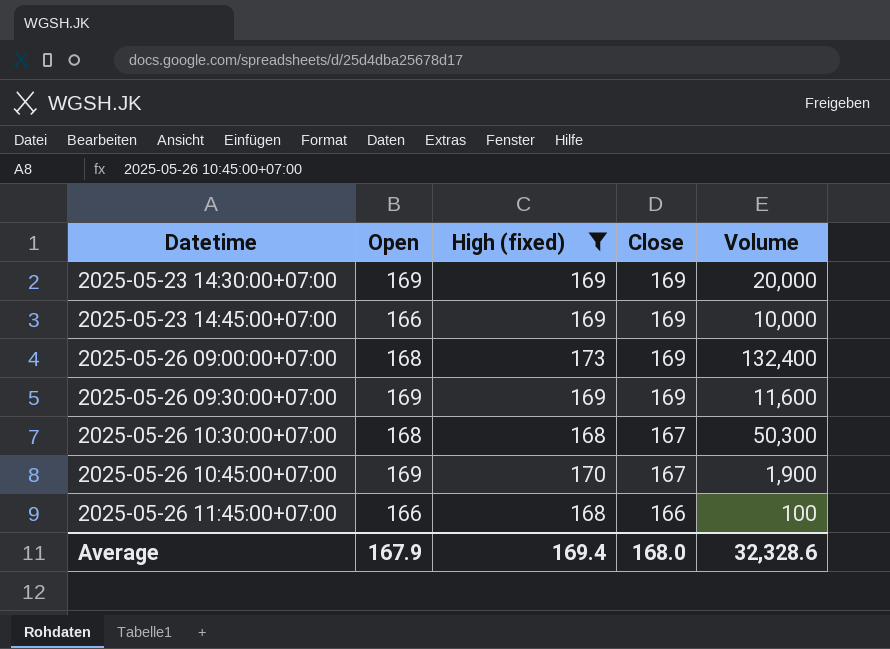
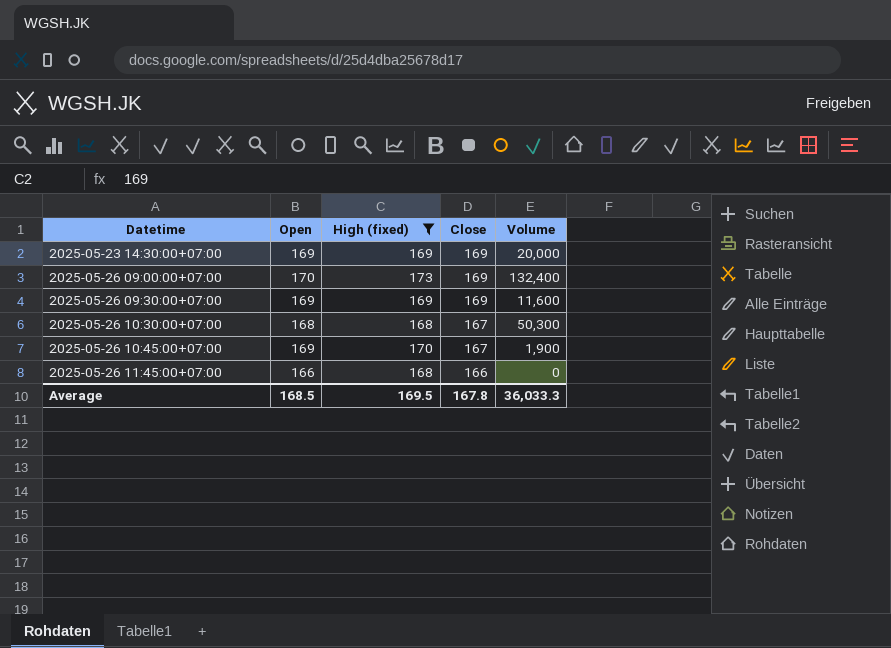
row 2025-05-23 14:45:00+07:00: 166 | 169 | 169 | 10,000 -> none
2025-05-26 09:00:00+07:00 | Open: 168 -> 170
2025-05-26 11:45:00+07:00 | Volume: 100 -> 0
Average | Open: 167.9 -> 168.5
Average | High (fixed): 169.4 -> 169.5
Average | Close: 168.0 -> 167.8
Average | Volume: 32,328.6 -> 36,033.3

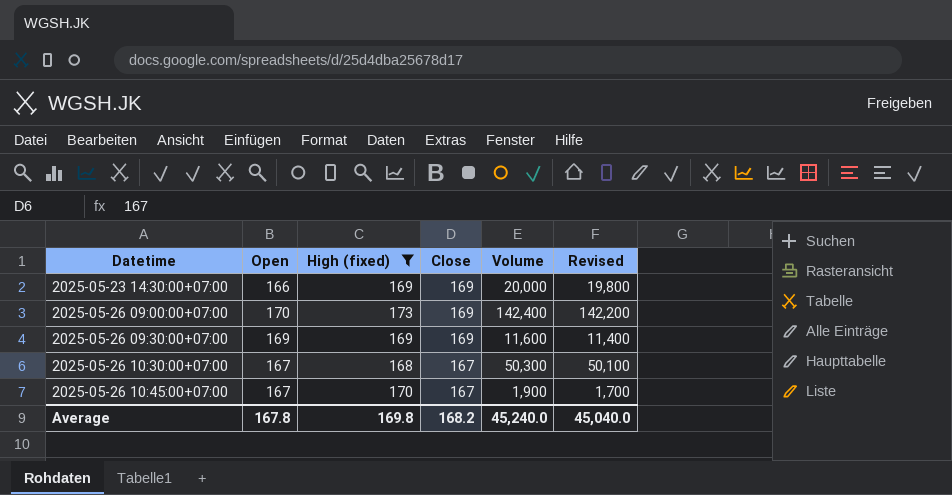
column Revised | formula: none -> [Volume] - 200
row 2025-05-26 11:45:00+07:00: 166 | 168 | 166 | 0 -> none
2025-05-23 14:30:00+07:00 | Open: 169 -> 166
2025-05-26 09:00:00+07:00 | Volume: 132,400 -> 142,400
2025-05-26 10:30:00+07:00 | Open: 168 -> 167
2025-05-26 10:45:00+07:00 | Open: 169 -> 167
Average | Open: 168.5 -> 167.8
Average | High (fixed): 169.5 -> 169.8
Average | Close: 167.8 -> 168.2
Average | Volume: 36,033.3 -> 45,240.0

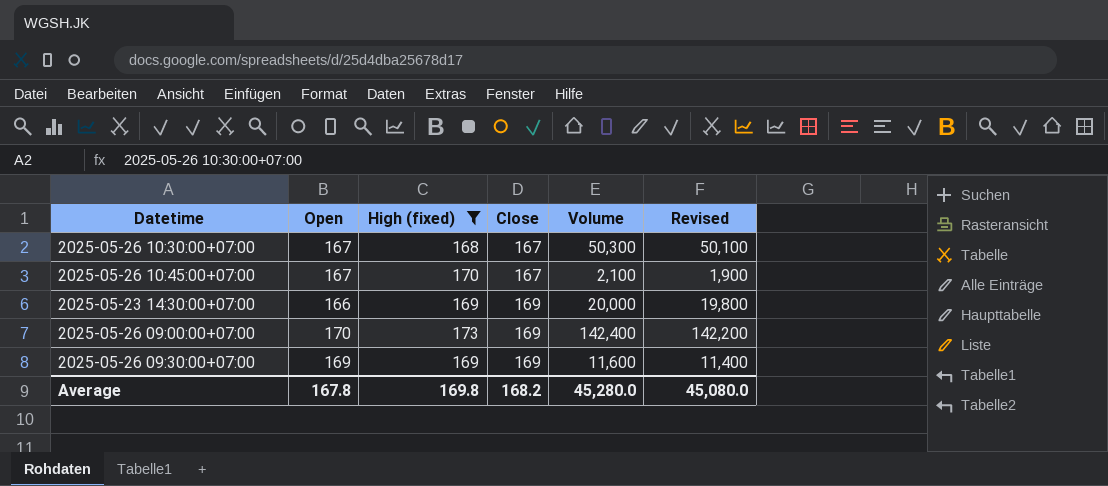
row order: Datetime ascending -> Close ascending
2025-05-26 10:45:00+07:00 | Volume: 1,900 -> 2,100
2025-05-26 10:45:00+07:00 | Revised: 1,700 -> 1,900
Average | Volume: 45,240.0 -> 45,280.0
Average | Revised: 45,040.0 -> 45,080.0

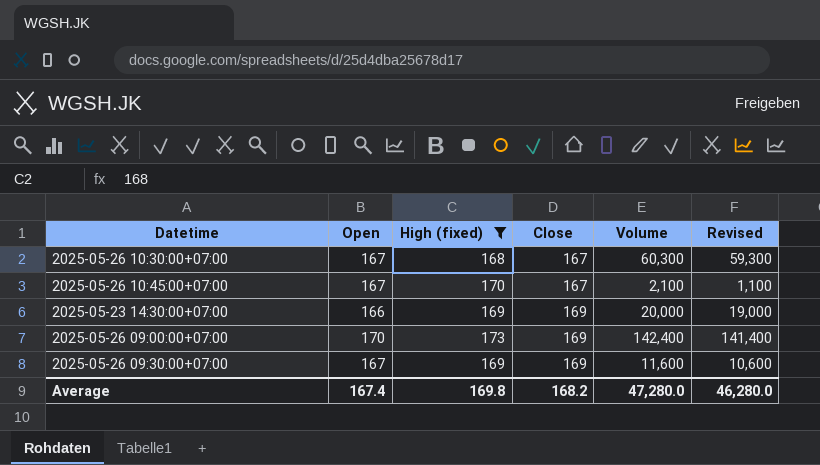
column Revised | formula: [Volume] - 200 -> [Volume] - 1000
2025-05-26 10:30:00+07:00 | Volume: 50,300 -> 60,300
2025-05-26 09:30:00+07:00 | Open: 169 -> 167
Average | Open: 167.8 -> 167.4
Average | Volume: 45,280.0 -> 47,280.0
Average | Revised: 45,080.0 -> 46,280.0

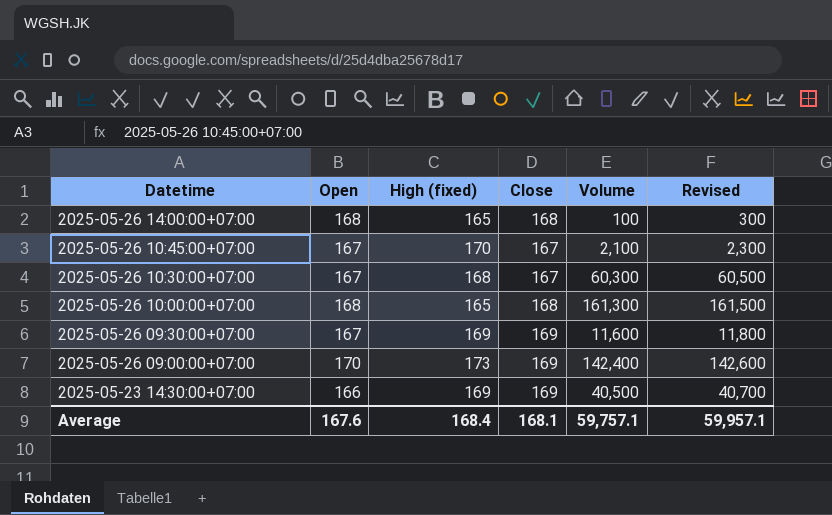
filter: High (fixed) != 165 -> none
row order: Close ascending -> Datetime descending
column Revised | formula: [Volume] - 1000 -> [Volume] + 200
2025-05-23 14:30:00+07:00 | Volume: 20,000 -> 40,500
Average | Open: 167.4 -> 167.6
Average | High (fixed): 169.8 -> 168.4
Average | Close: 168.2 -> 168.1
Average | Volume: 47,280.0 -> 59,757.1
Average | Revised: 46,280.0 -> 59,957.1

